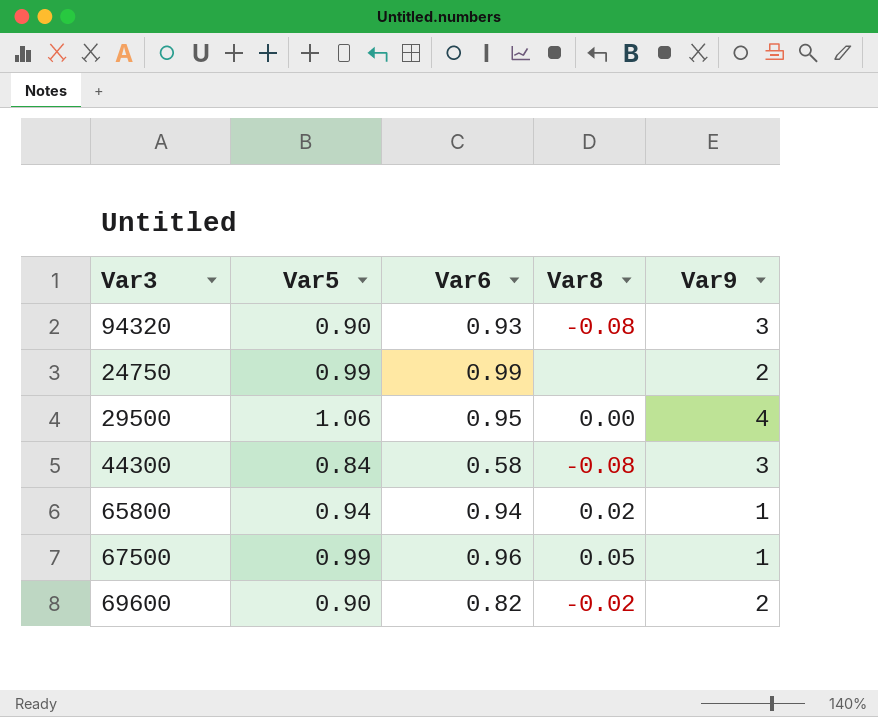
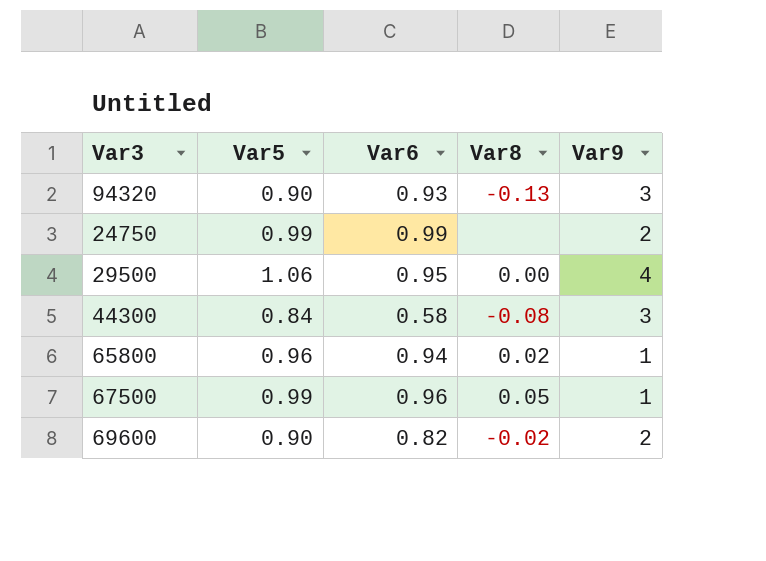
94320 | Var8: -0.08 -> -0.13
65800 | Var5: 0.94 -> 0.96

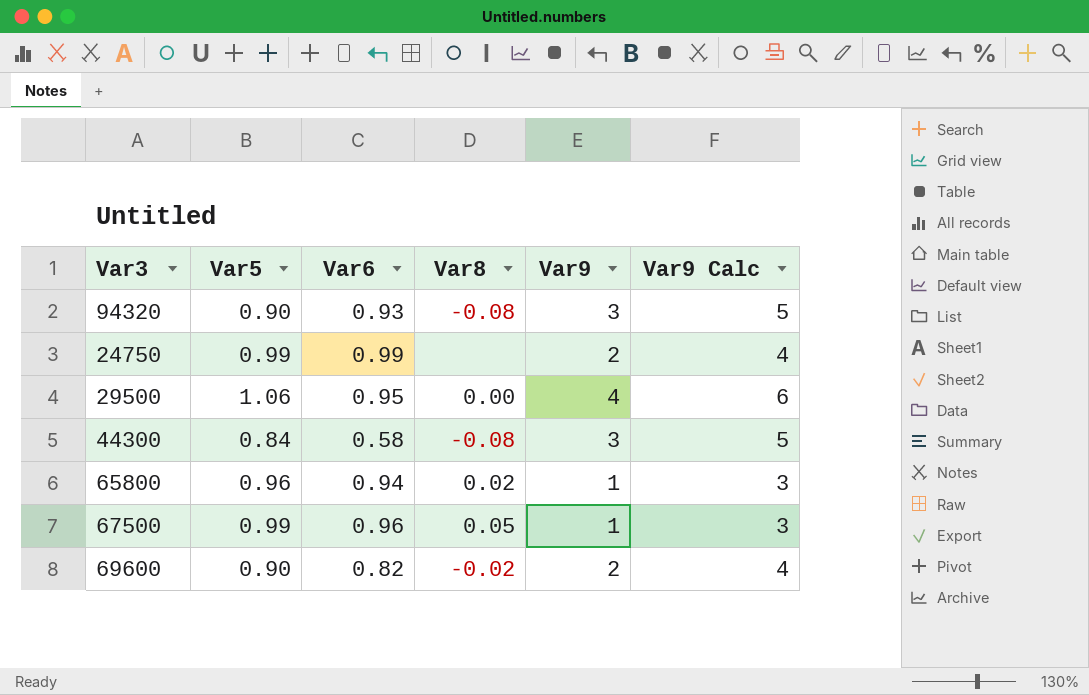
column Var9 Calc | formula: none -> [Var9] + 2
94320 | Var8: -0.13 -> -0.08

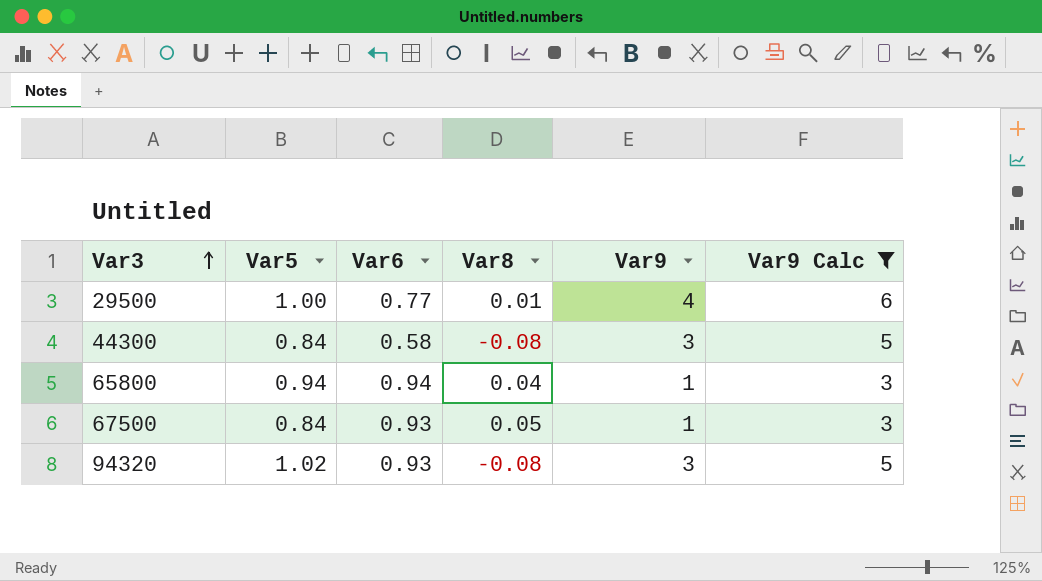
filter: none -> Var9 Calc != 4
row order: none -> Var3 ascending
29500 | Var5: 1.06 -> 1.00
29500 | Var6: 0.95 -> 0.77
29500 | Var8: 0.00 -> 0.01
65800 | Var5: 0.96 -> 0.94
65800 | Var8: 0.02 -> 0.04
67500 | Var5: 0.99 -> 0.84
67500 | Var6: 0.96 -> 0.93
94320 | Var5: 0.90 -> 1.02

